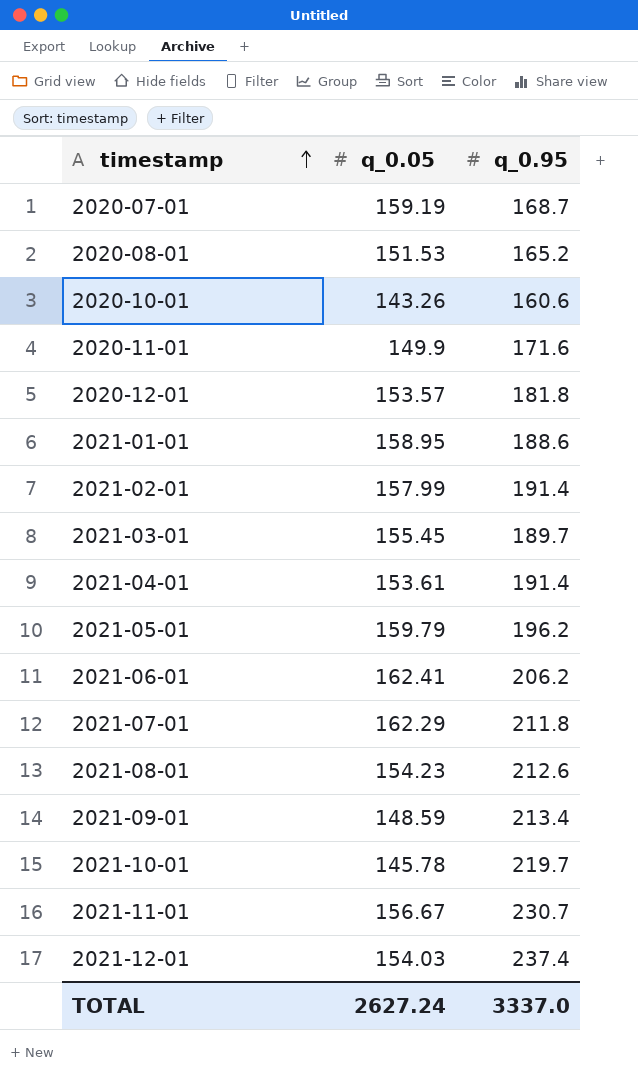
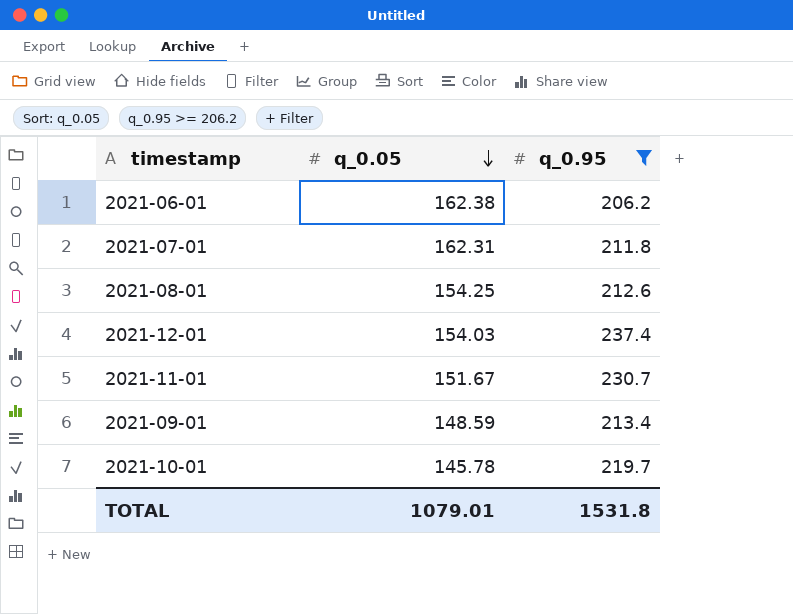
filter: none -> q_0.95 >= 206.2
row order: timestamp ascending -> q_0.05 descending
2021-06-01 | q_0.05: 162.41 -> 162.38
2021-07-01 | q_0.05: 162.29 -> 162.31
2021-08-01 | q_0.05: 154.23 -> 154.25
2021-11-01 | q_0.05: 156.67 -> 151.67
TOTAL | q_0.05: 2627.24 -> 1079.01
TOTAL | q_0.95: 3337.0 -> 1531.8

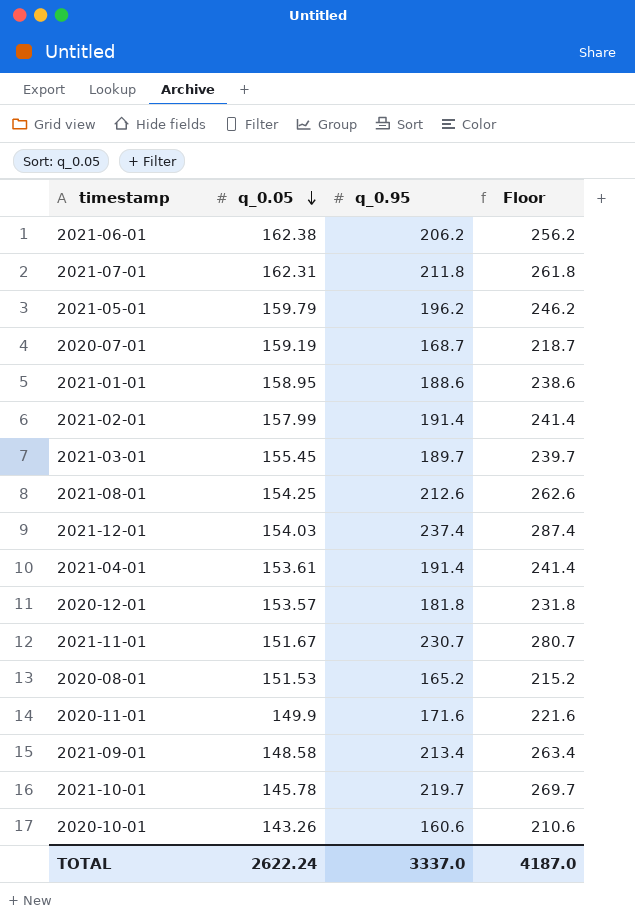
filter: q_0.95 >= 206.2 -> none
column Floor | formula: none -> [q_0.95] + 50
2021-09-01 | q_0.05: 148.59 -> 148.58
TOTAL | q_0.05: 1079.01 -> 2622.24
TOTAL | q_0.95: 1531.8 -> 3337.0

